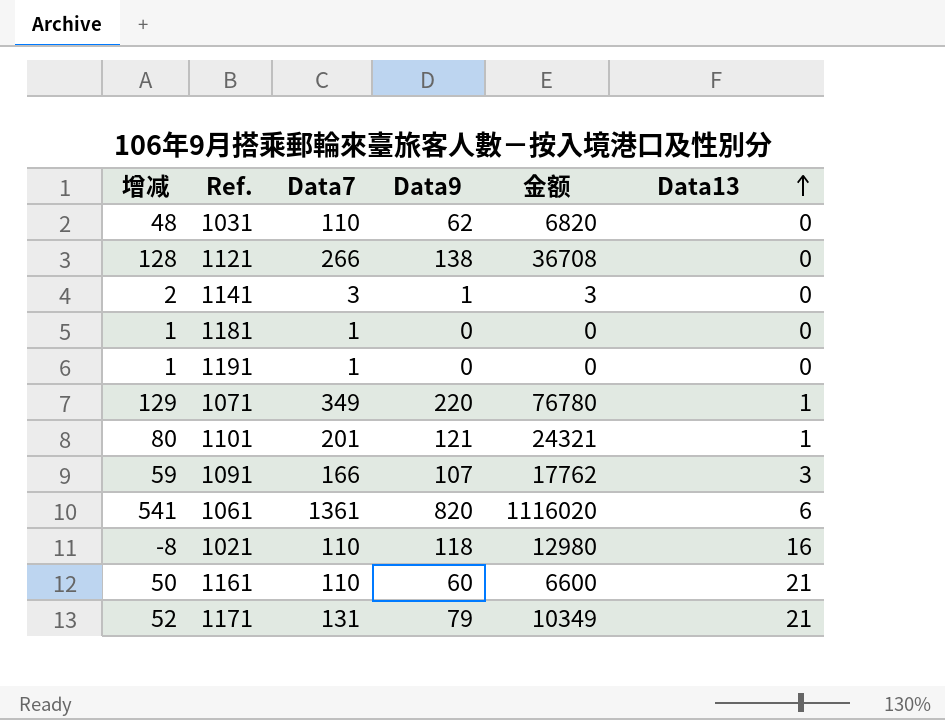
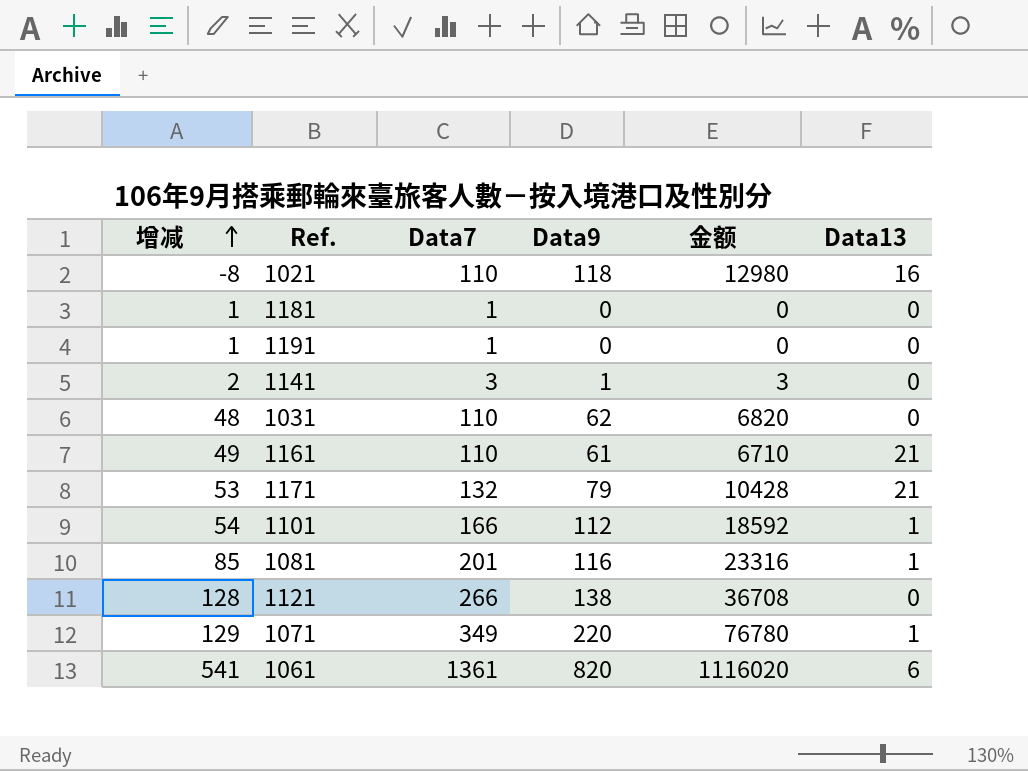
row order: Data13 ascending -> 增减 ascending
row 1091: 59 | 166 | 107 | 17762 | 3 -> none
1161 | 增减: 50 -> 49
1161 | Data9: 60 -> 61
1161 | 金额: 6600 -> 6710
1171 | 增减: 52 -> 53
1171 | Data7: 131 -> 132
1171 | 金额: 10349 -> 10428
1101 | 增减: 80 -> 54
1101 | Data7: 201 -> 166
1101 | Data9: 121 -> 112
1101 | 金额: 24321 -> 18592
row 1081: none -> 85 | 201 | 116 | 23316 | 1

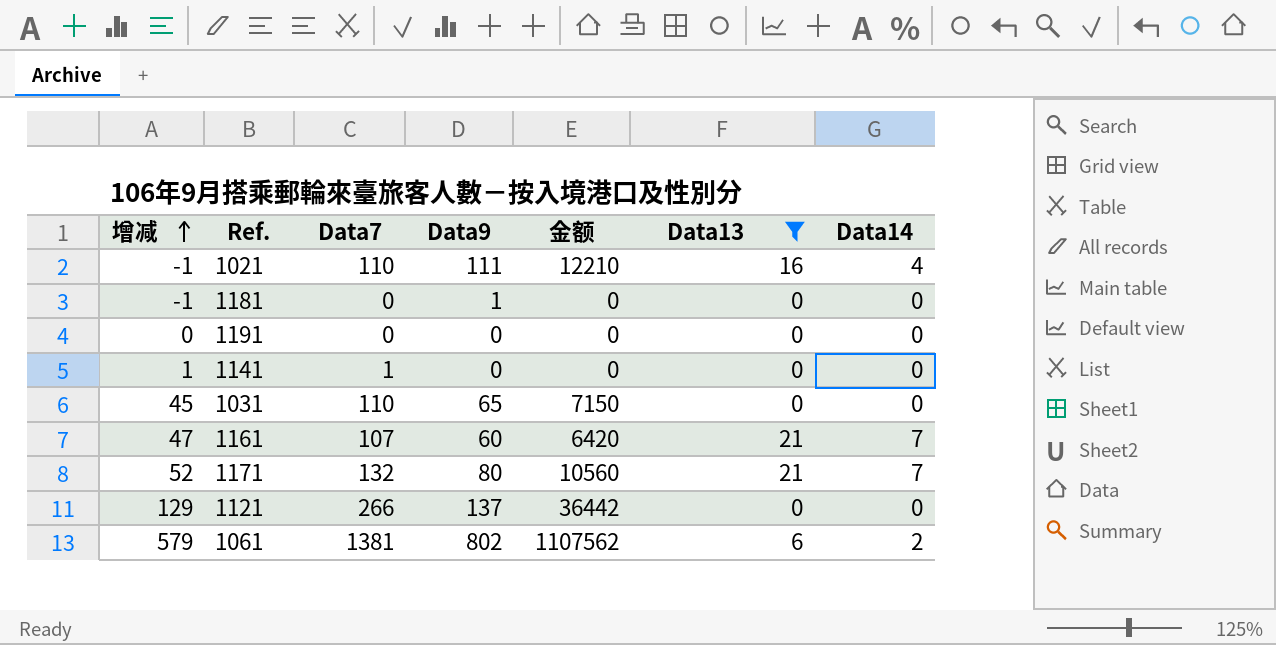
filter: none -> Data13 != 1
column Data14 | position: none -> 7
1021 | 增减: -8 -> -1
1021 | Data9: 118 -> 111
1021 | 金额: 12980 -> 12210
1181 | 增减: 1 -> -1
1181 | Data7: 1 -> 0
1181 | Data9: 0 -> 1
1191 | 增减: 1 -> 0
1191 | Data7: 1 -> 0
1141 | 增减: 2 -> 1
1141 | Data7: 3 -> 1
1141 | Data9: 1 -> 0
1141 | 金额: 3 -> 0
1031 | 增减: 48 -> 45
1031 | Data9: 62 -> 65
1031 | 金额: 6820 -> 7150
1161 | 增减: 49 -> 47
1161 | Data7: 110 -> 107
1161 | Data9: 61 -> 60
1161 | 金额: 6710 -> 6420
1171 | 增减: 53 -> 52
1171 | Data9: 79 -> 80
1171 | 金额: 10428 -> 10560
1121 | 增减: 128 -> 129
1121 | Data9: 138 -> 137
1121 | 金额: 36708 -> 36442
1061 | 增减: 541 -> 579
1061 | Data7: 1361 -> 1381
1061 | Data9: 820 -> 802
1061 | 金额: 1116020 -> 1107562

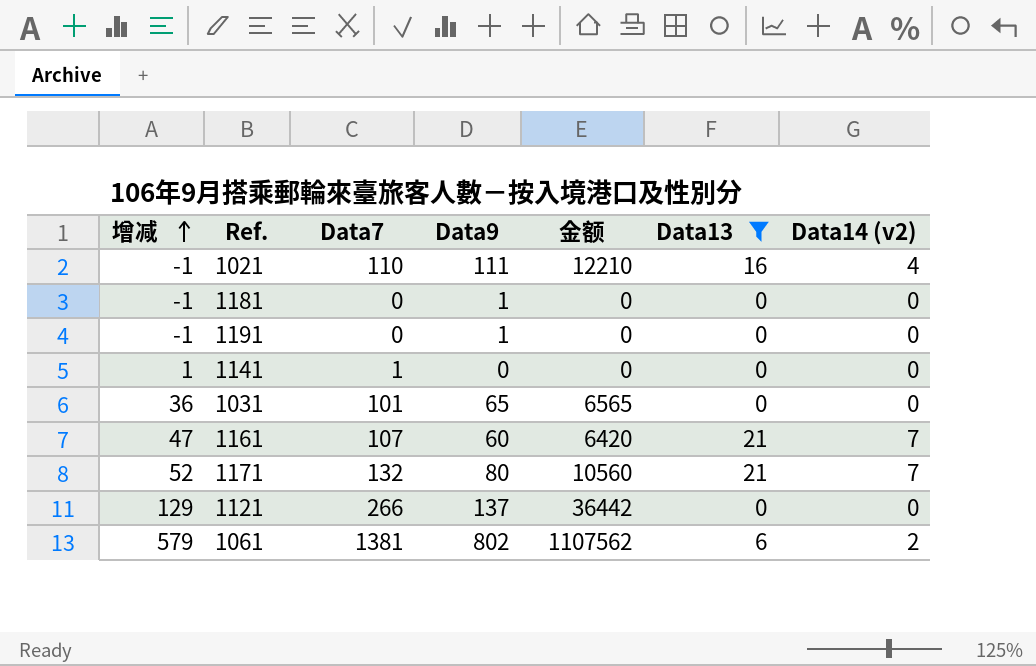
column name: Data14 -> Data14 (v2)
1191 | 增减: 0 -> -1
1191 | Data9: 0 -> 1
1031 | 增减: 45 -> 36
1031 | Data7: 110 -> 101
1031 | 金额: 7150 -> 6565

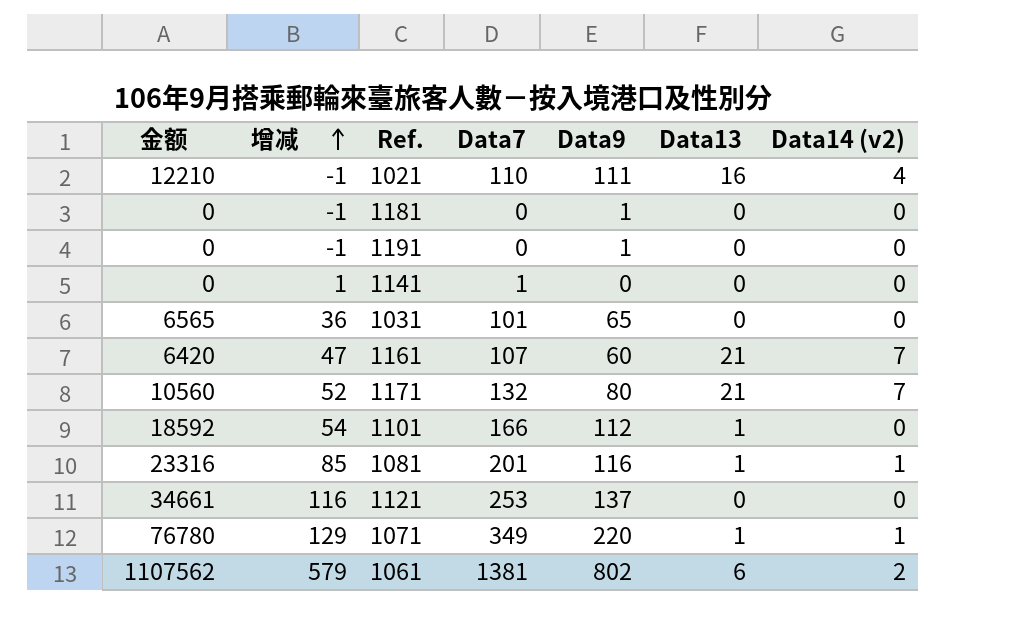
filter: Data13 != 1 -> none
column 金额 | position: 5 -> 1
1121 | 金额: 36442 -> 34661
1121 | 增减: 129 -> 116
1121 | Data7: 266 -> 253

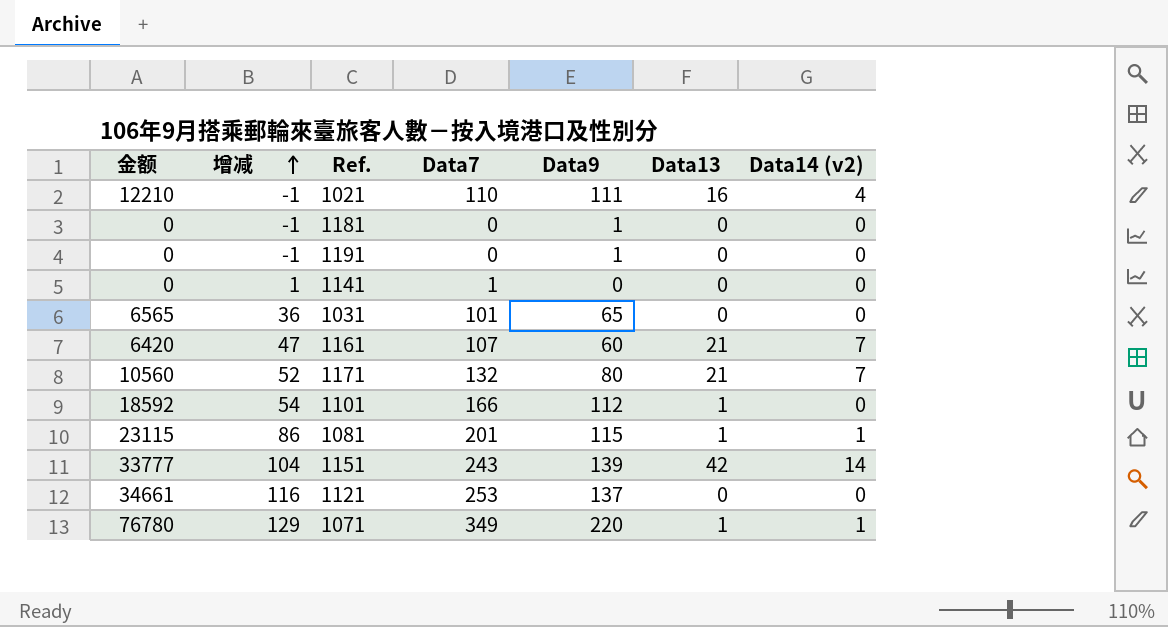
row 1061: 1107562 | 579 | 1381 | 802 | 6 | 2 -> none
1081 | 金额: 23316 -> 23115
1081 | 增减: 85 -> 86
1081 | Data9: 116 -> 115
row 1151: none -> 33777 | 104 | 243 | 139 | 42 | 14

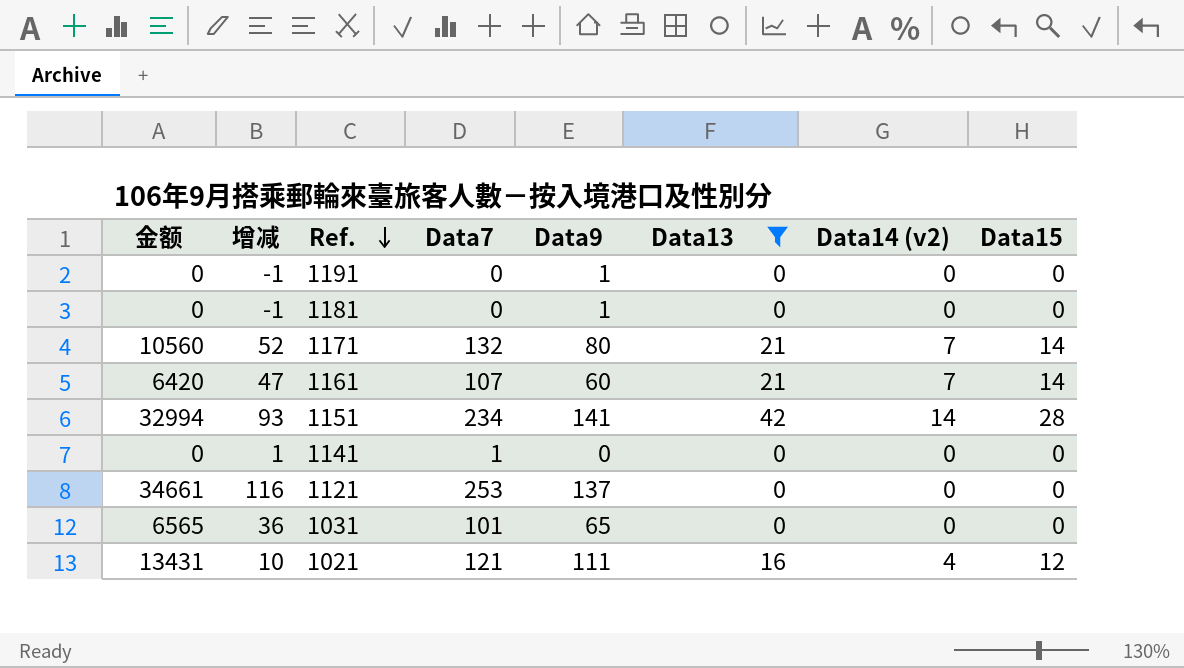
filter: none -> Data13 != 1
row order: 增减 ascending -> Ref. descending
column Data15 | position: none -> 8
1151 | 金额: 33777 -> 32994
1151 | 增减: 104 -> 93
1151 | Data7: 243 -> 234
1151 | Data9: 139 -> 141
1021 | 金额: 12210 -> 13431
1021 | 增减: -1 -> 10
1021 | Data7: 110 -> 121

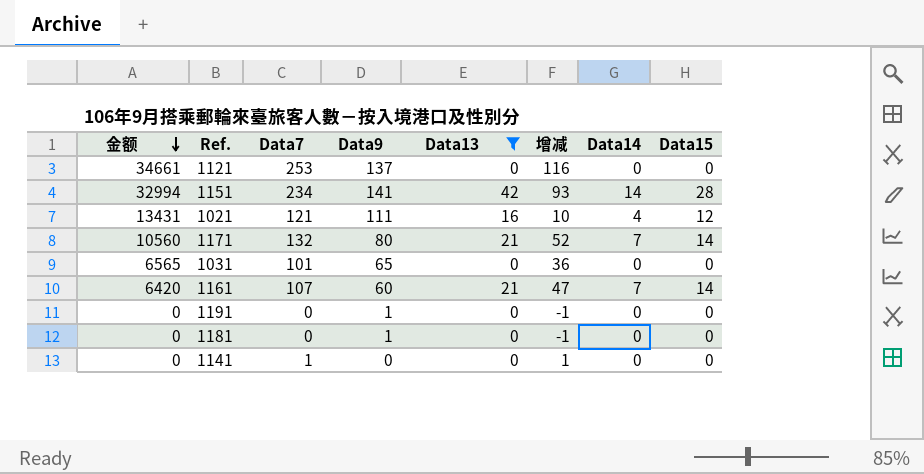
row order: Ref. descending -> 金额 descending
column 增减 | position: 2 -> 6
column name: Data14 (v2) -> Data14

